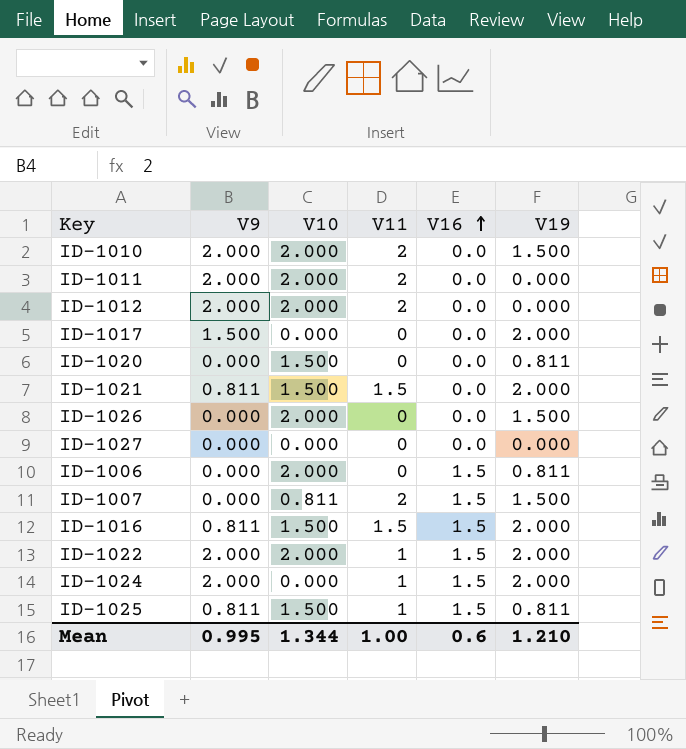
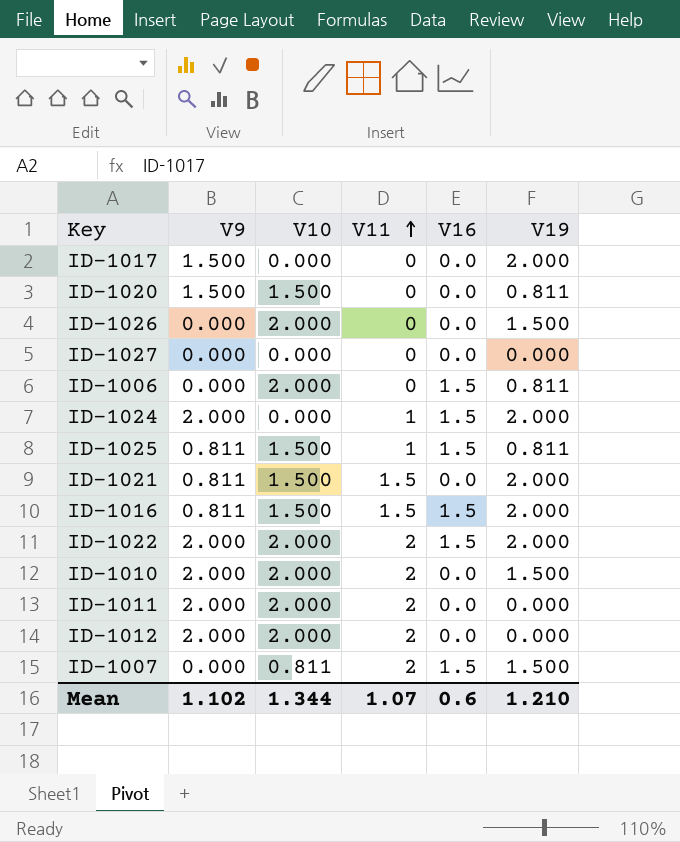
row order: V16 ascending -> V11 ascending
ID-1020 | V9: 0.000 -> 1.500
ID-1022 | V11: 1 -> 2
Mean | V9: 0.995 -> 1.102
Mean | V11: 1.00 -> 1.07

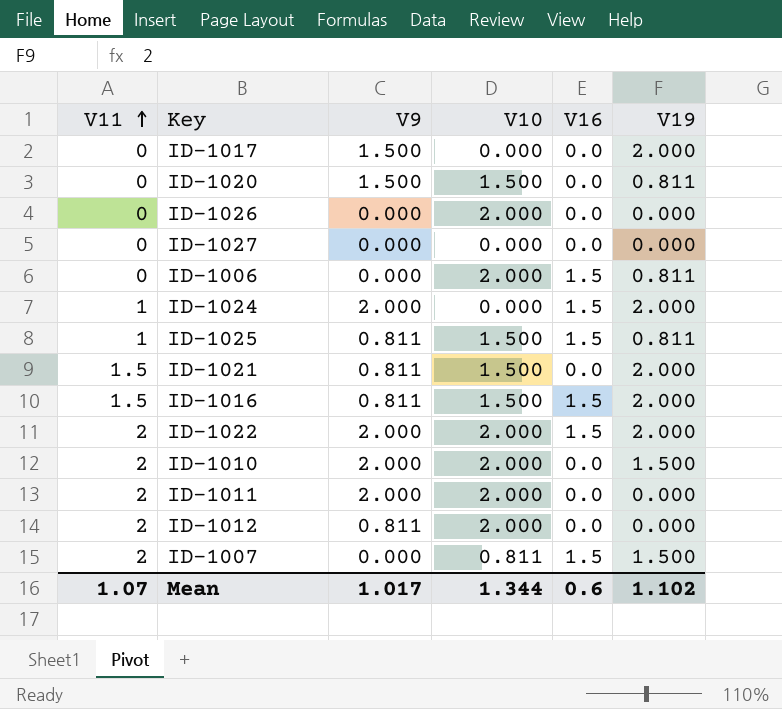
column V11 | position: 4 -> 1
ID-1026 | V19: 1.500 -> 0.000
ID-1012 | V9: 2.000 -> 0.811
Mean | V9: 1.102 -> 1.017
Mean | V19: 1.210 -> 1.102

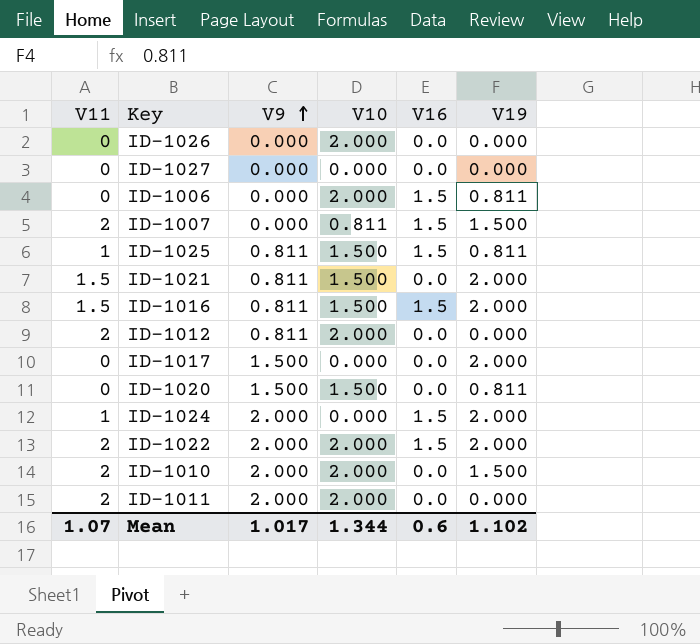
row order: V11 ascending -> V9 ascending

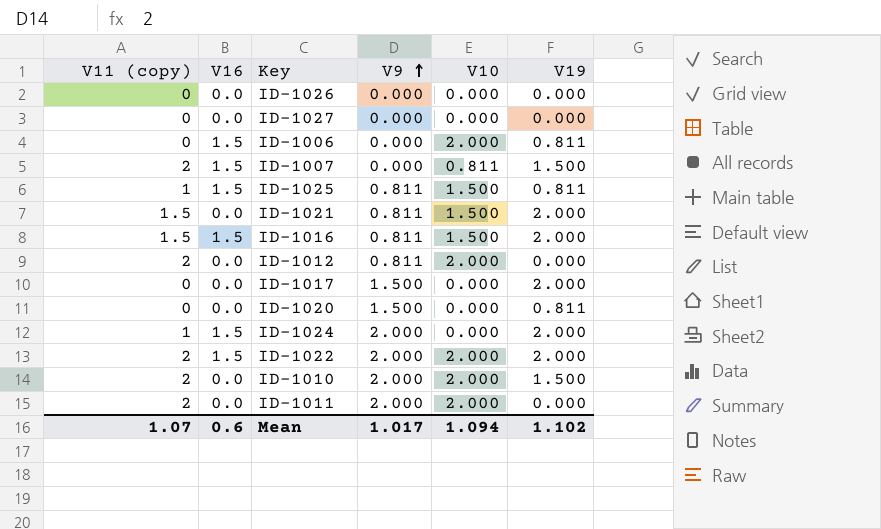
column name: V11 -> V11 (copy)
column V16 | position: 5 -> 2
ID-1026 | V10: 2.000 -> 0.000
ID-1020 | V10: 1.500 -> 0.000
Mean | V10: 1.344 -> 1.094

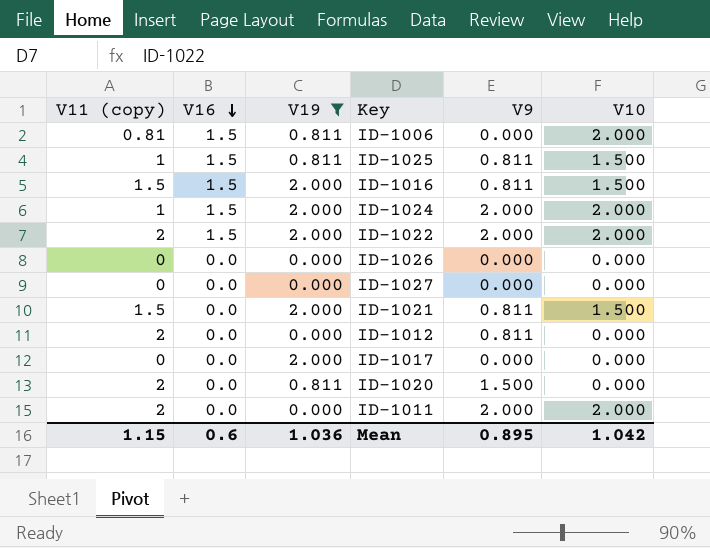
filter: none -> V19 != 1.500
row order: V9 ascending -> V16 descending
column V19 | position: 6 -> 3
ID-1006 | V11 (copy): 0 -> 0.81
ID-1024 | V10: 0.000 -> 2.000
ID-1012 | V10: 2.000 -> 0.000
ID-1017 | V9: 1.500 -> 0.000
ID-1020 | V11 (copy): 0 -> 2
Mean | V11 (copy): 1.07 -> 1.15
Mean | V19: 1.102 -> 1.036
Mean | V9: 1.017 -> 0.895
Mean | V10: 1.094 -> 1.042

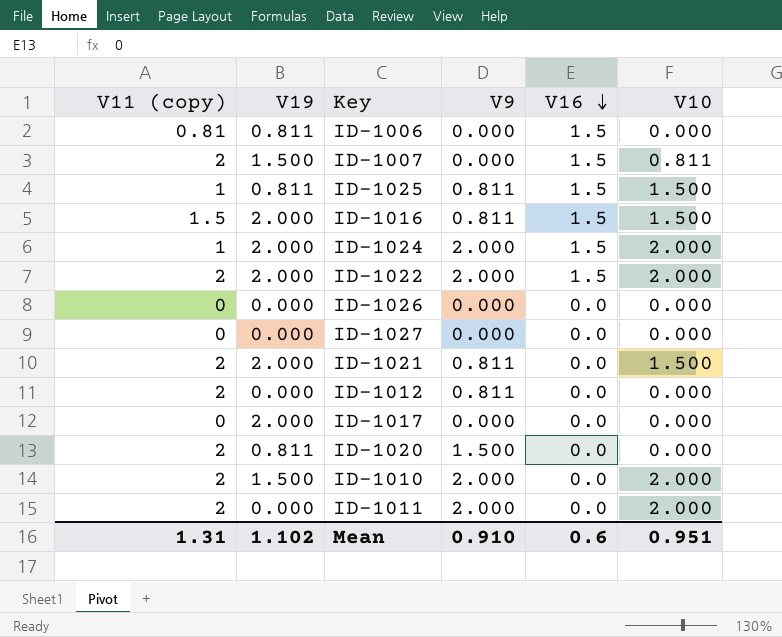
filter: V19 != 1.500 -> none
column V16 | position: 2 -> 5
ID-1006 | V10: 2.000 -> 0.000
ID-1021 | V11 (copy): 1.5 -> 2
Mean | V11 (copy): 1.15 -> 1.31
Mean | V19: 1.036 -> 1.102
Mean | V9: 0.895 -> 0.910
Mean | V10: 1.042 -> 0.951

